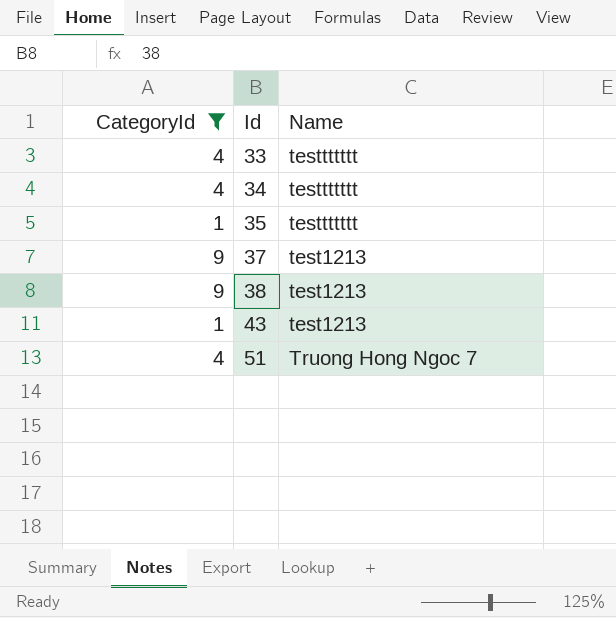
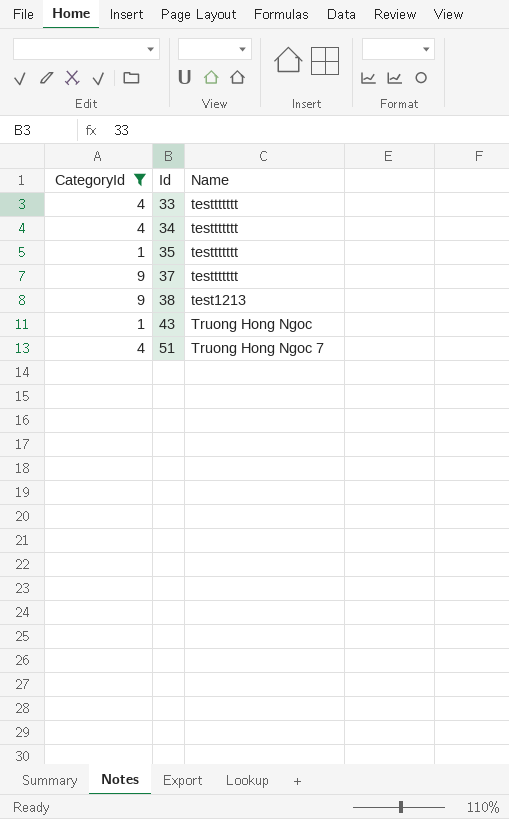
37 | Name: test1213 -> testtttttt
43 | Name: test1213 -> Truong Hong Ngoc

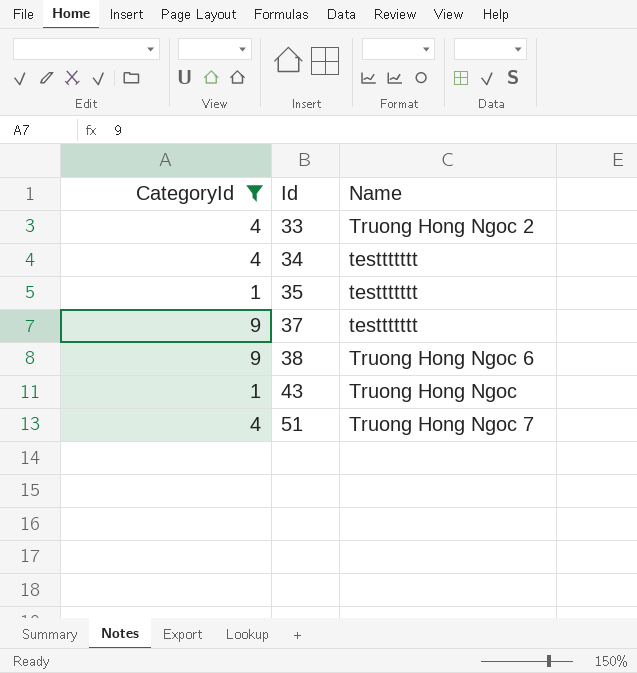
33 | Name: testtttttt -> Truong Hong Ngoc 2
38 | Name: test1213 -> Truong Hong Ngoc 6

